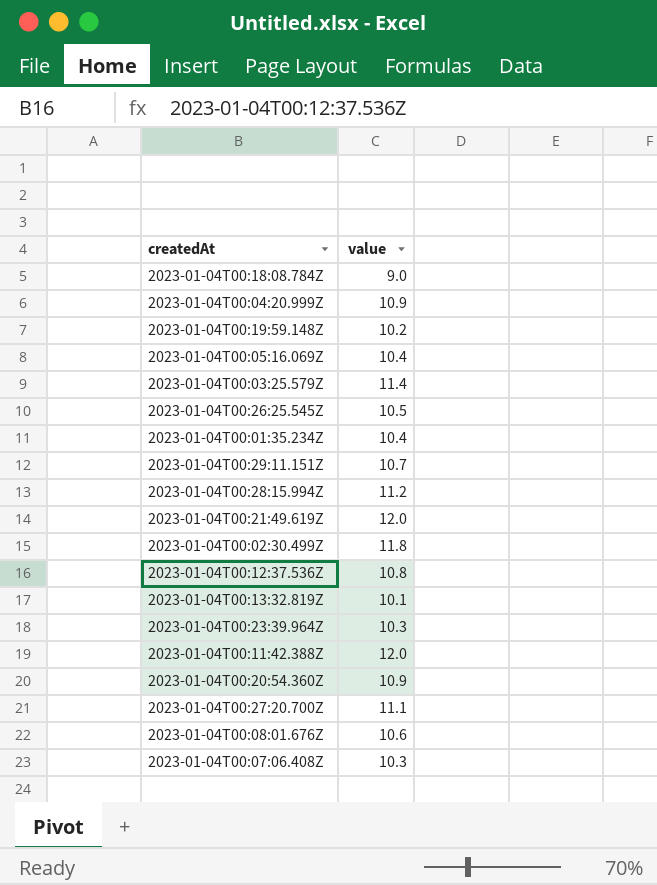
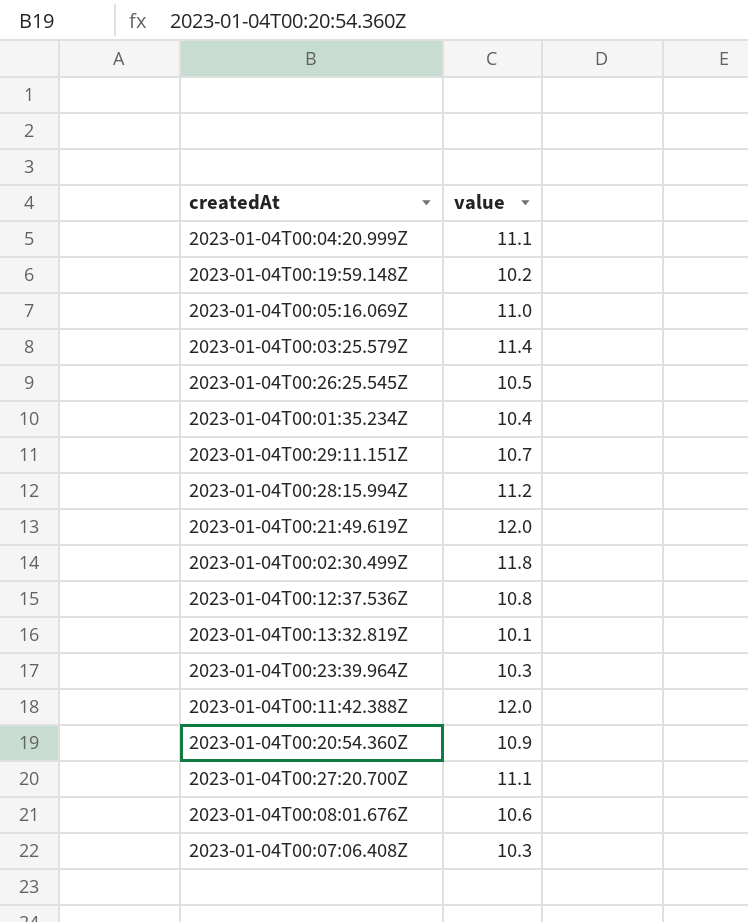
row 2023-01-04T00:18:08.784Z: 9.0 -> none
2023-01-04T00:04:20.999Z | value: 10.9 -> 11.1
2023-01-04T00:05:16.069Z | value: 10.4 -> 11.0

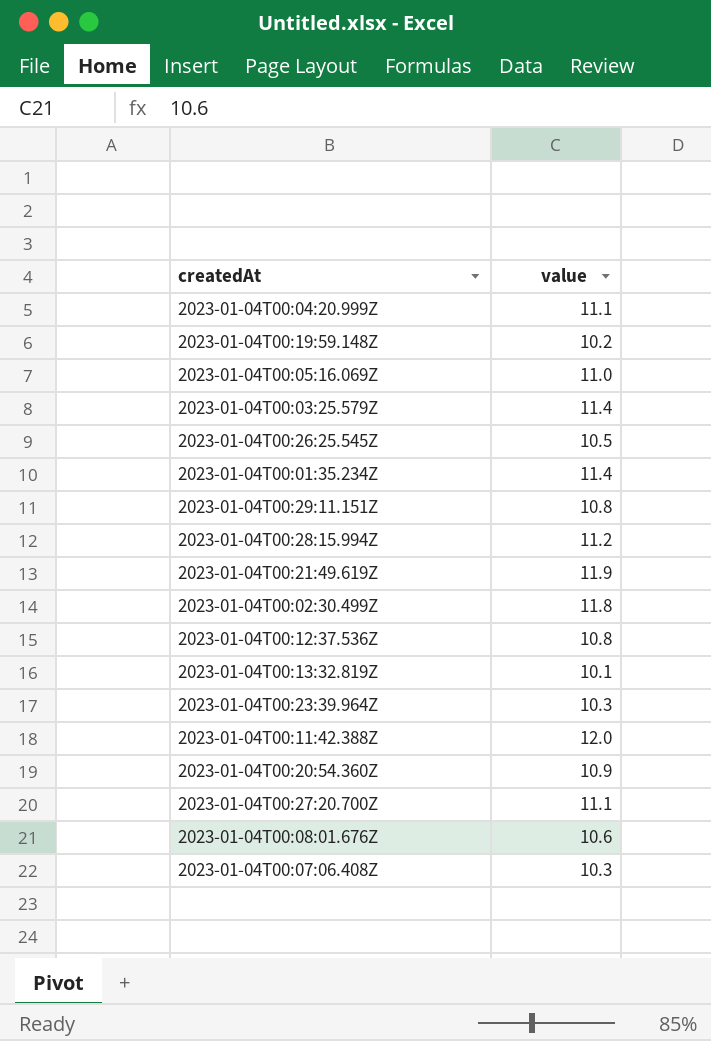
2023-01-04T00:01:35.234Z | value: 10.4 -> 11.4
2023-01-04T00:29:11.151Z | value: 10.7 -> 10.8
2023-01-04T00:21:49.619Z | value: 12.0 -> 11.9

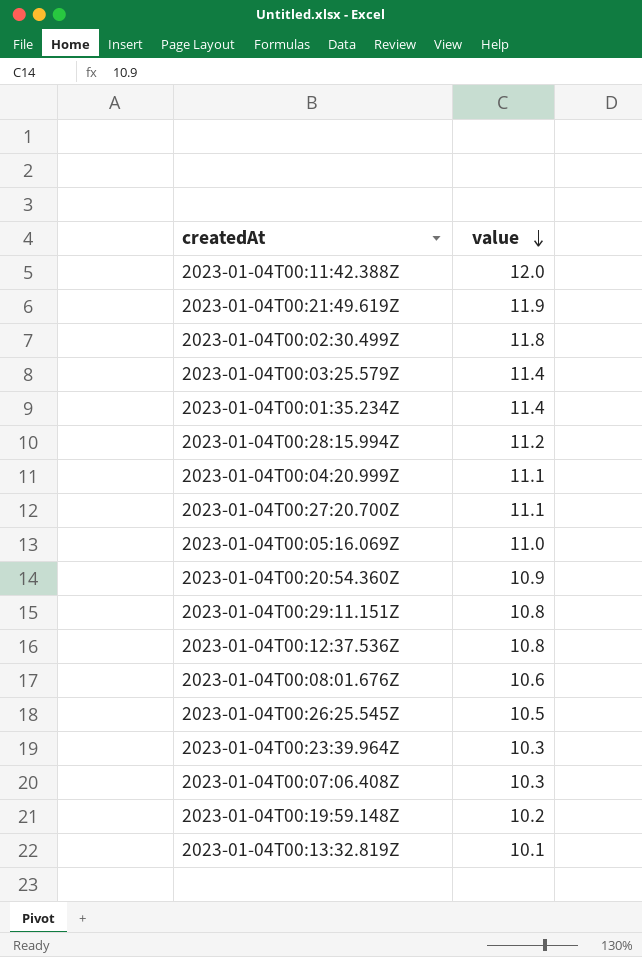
row order: none -> value descending

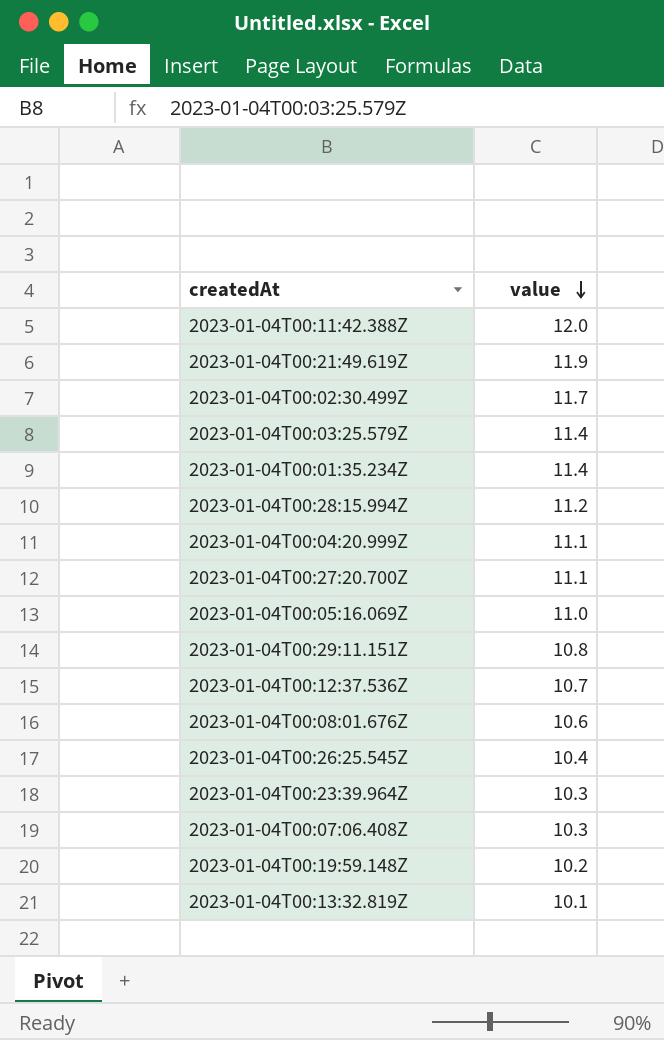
row 2023-01-04T00:20:54.360Z: 10.9 -> none
2023-01-04T00:02:30.499Z | value: 11.8 -> 11.7
2023-01-04T00:12:37.536Z | value: 10.8 -> 10.7
2023-01-04T00:26:25.545Z | value: 10.5 -> 10.4

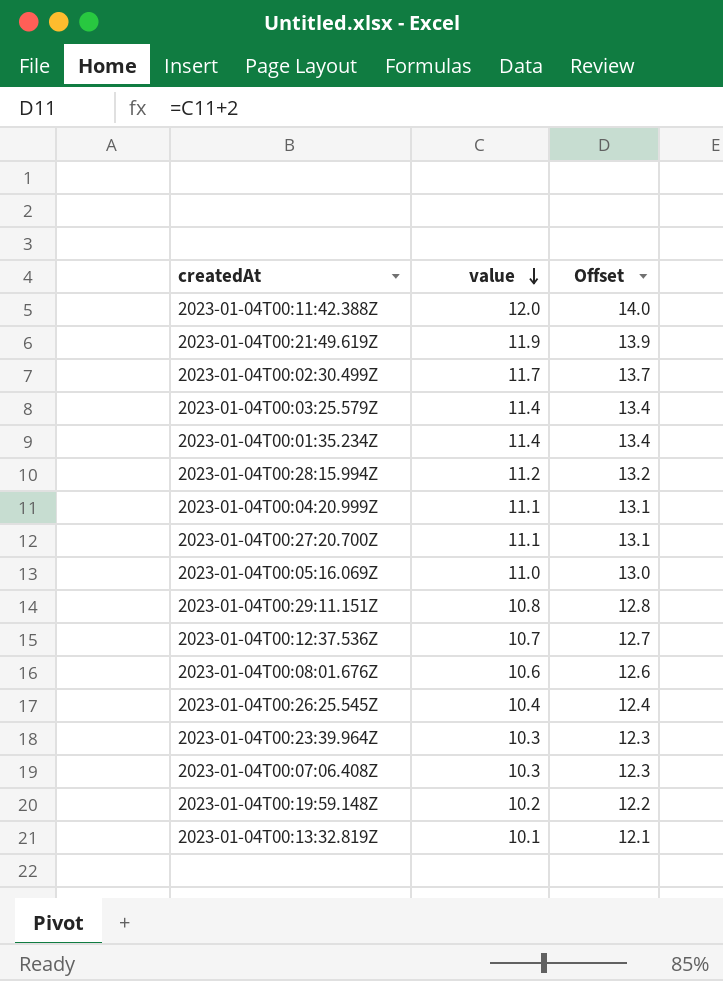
column Offset | formula: none -> [value] + 2

